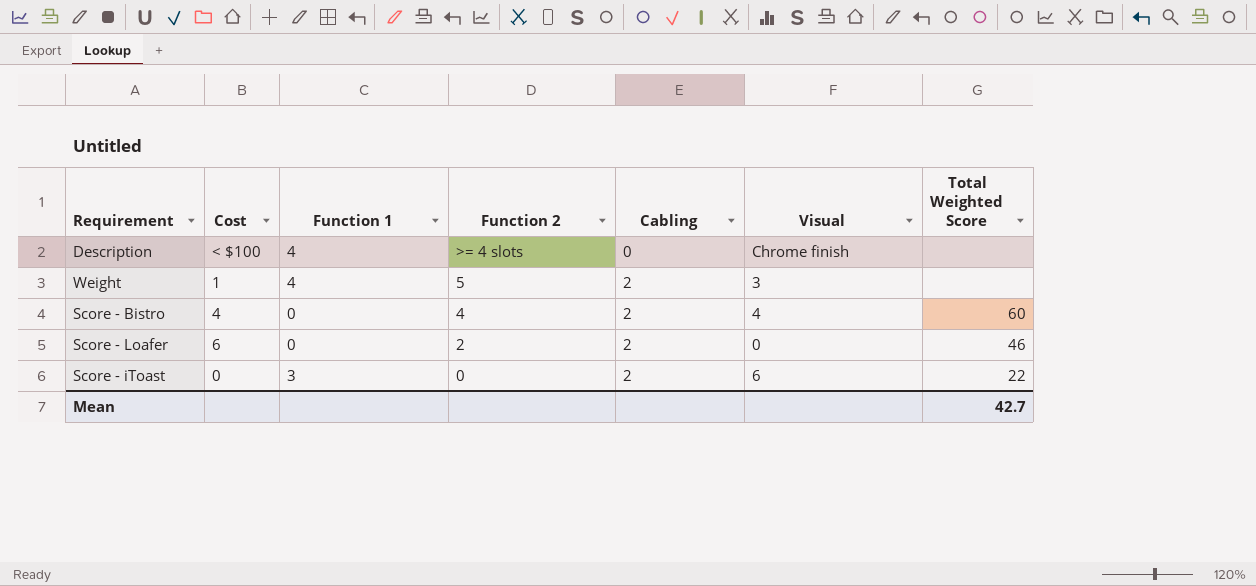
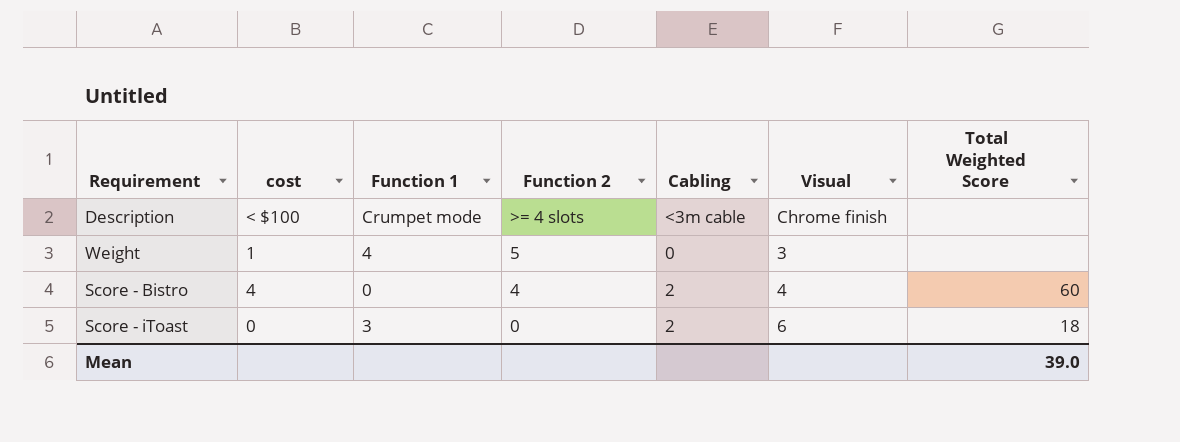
column name: Cost -> cost
row Score - Loafer: 6 | 0 | 2 | 2 | 0 | 46 -> none
Description | Function 1: 4 -> Crumpet mode
Description | Cabling: 0 -> <3m cable
Weight | Cabling: 2 -> 0
Score - iToast | Total Weighted Score: 22 -> 18
Mean | Total Weighted Score: 42.7 -> 39.0

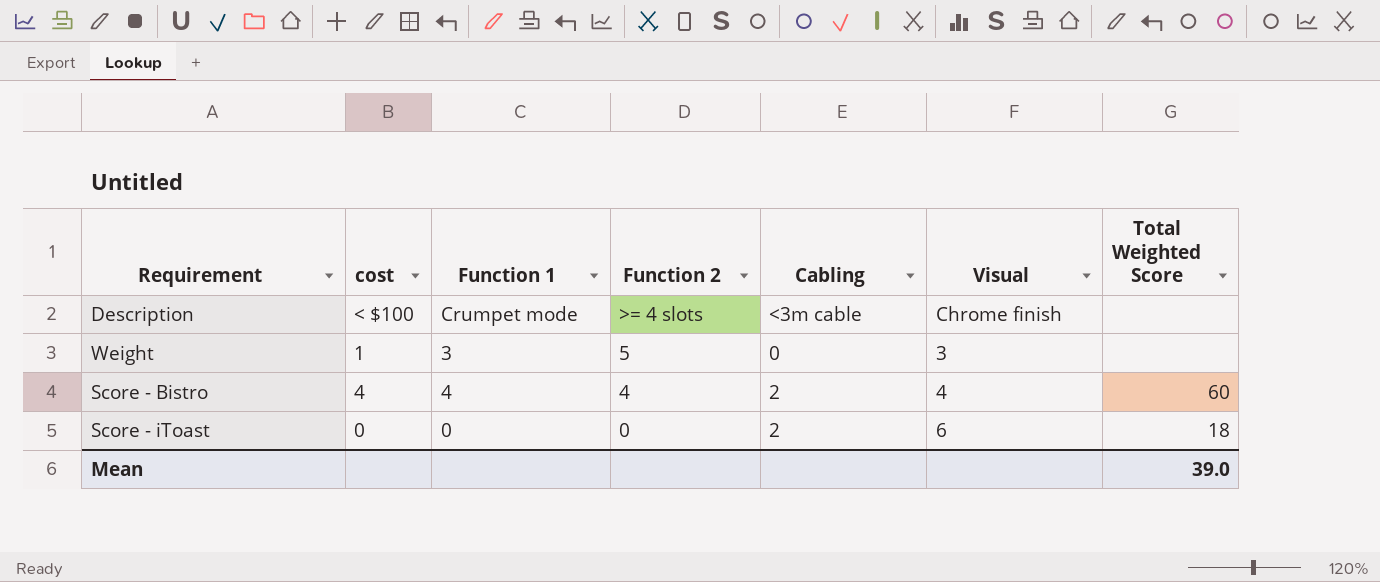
Weight | Function 1: 4 -> 3
Score - Bistro | Function 1: 0 -> 4
Score - iToast | Function 1: 3 -> 0

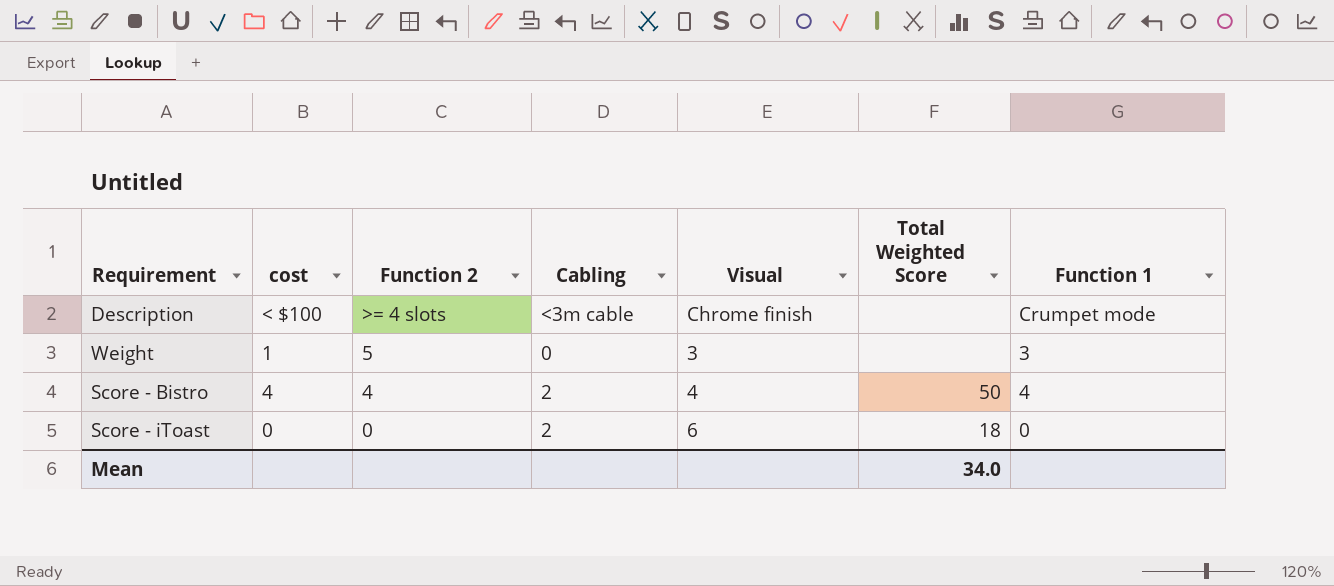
column Function 1 | position: 3 -> 7
Score - Bistro | Total Weighted Score: 60 -> 50
Mean | Total Weighted Score: 39.0 -> 34.0

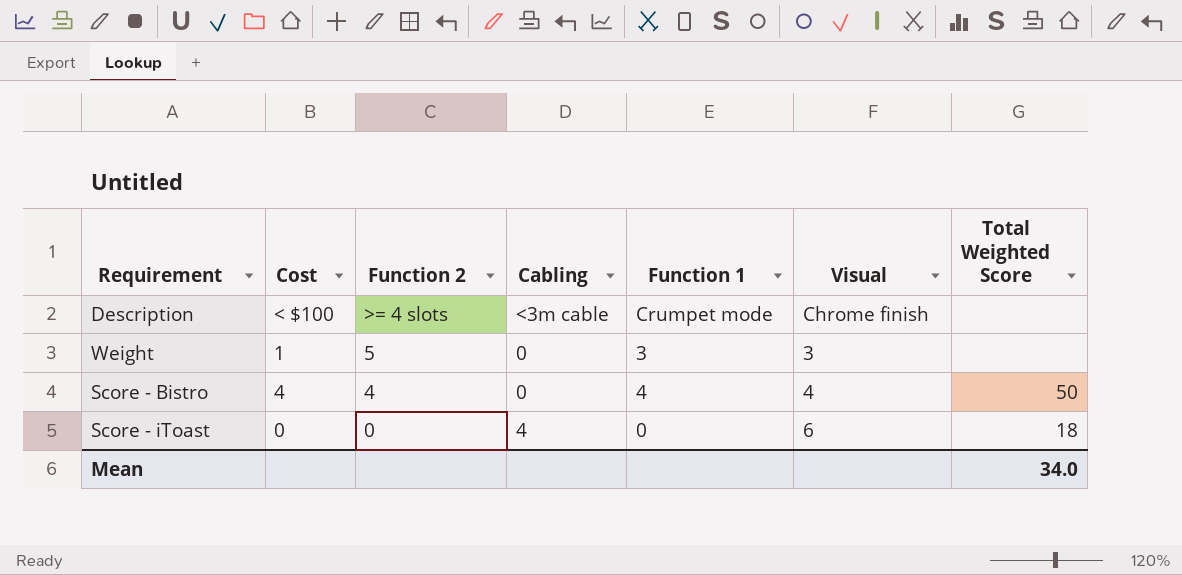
column name: cost -> Cost
column Function 1 | position: 7 -> 5
Score - Bistro | Cabling: 2 -> 0
Score - iToast | Cabling: 2 -> 4

